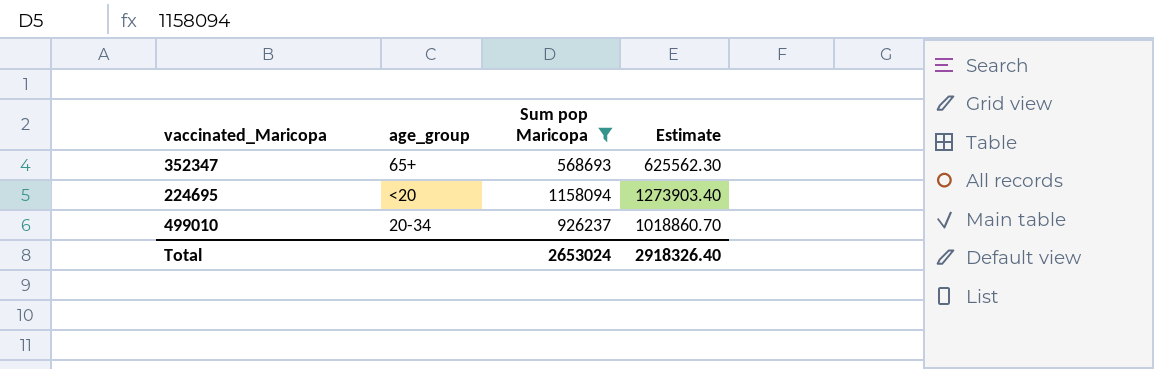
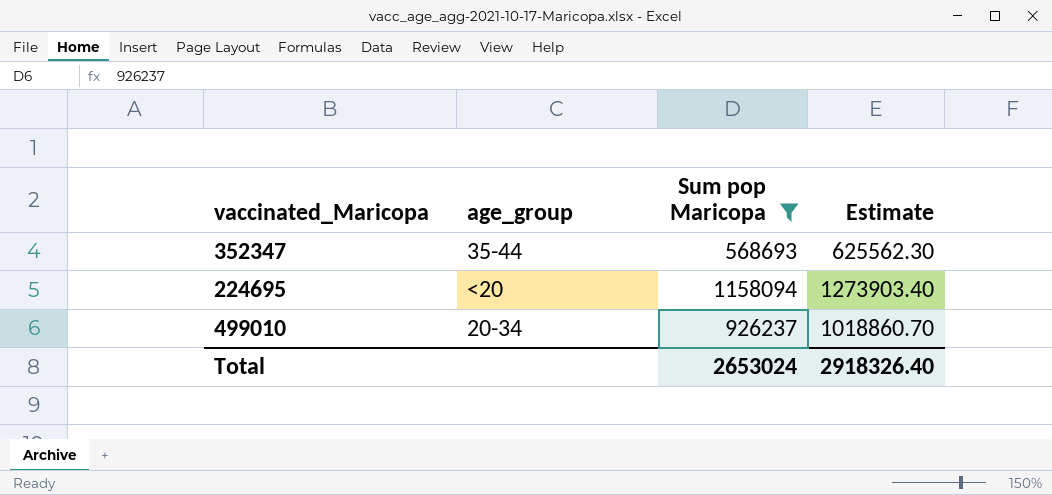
352347 | age_group: 65+ -> 35-44

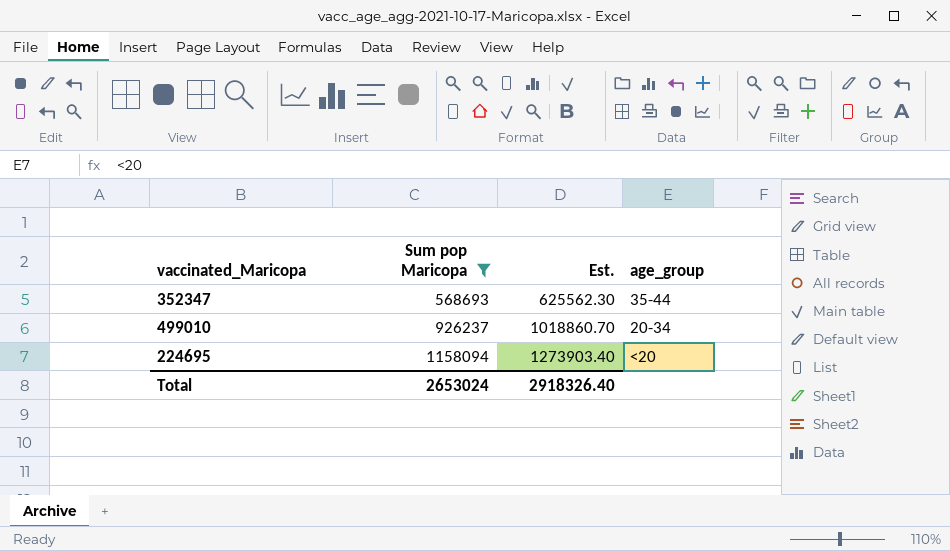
row order: none -> Sum pop Maricopa ascending
column name: Estimate -> Est.
column age_group | position: 2 -> 4

